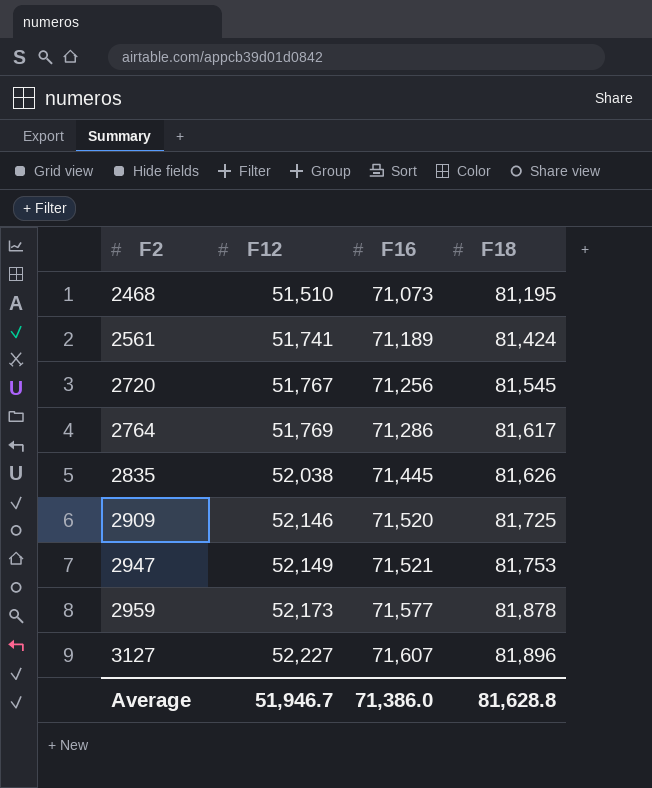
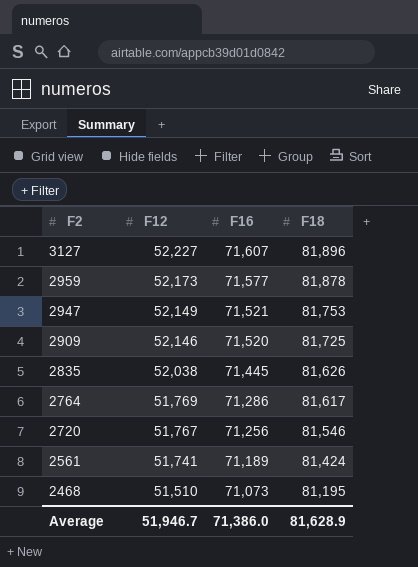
row order: F2 ascending -> F2 descending
2720 | F18: 81,545 -> 81,546
Average | F18: 81,628.8 -> 81,628.9

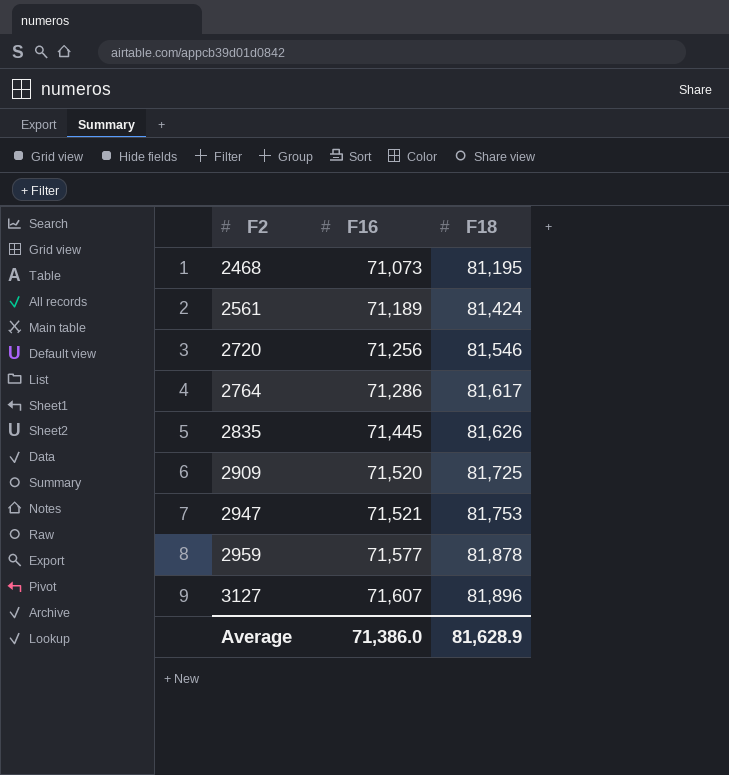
row order: F2 descending -> F2 ascending
column F12 | position: 2 -> none

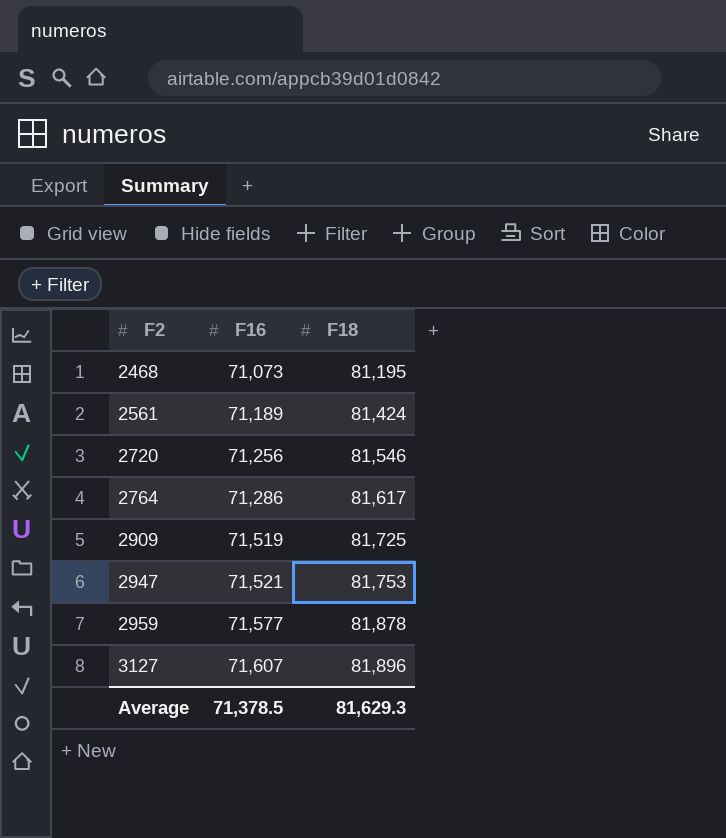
row 2835: 71,445 | 81,626 -> none
2909 | F16: 71,520 -> 71,519
Average | F16: 71,386.0 -> 71,378.5
Average | F18: 81,628.9 -> 81,629.3

